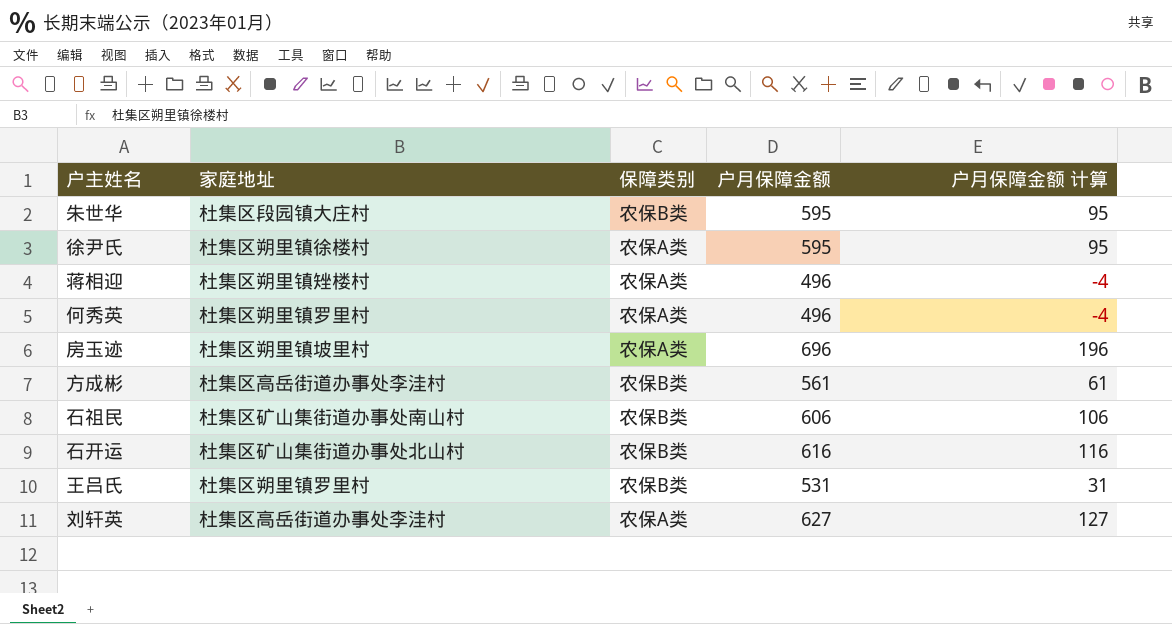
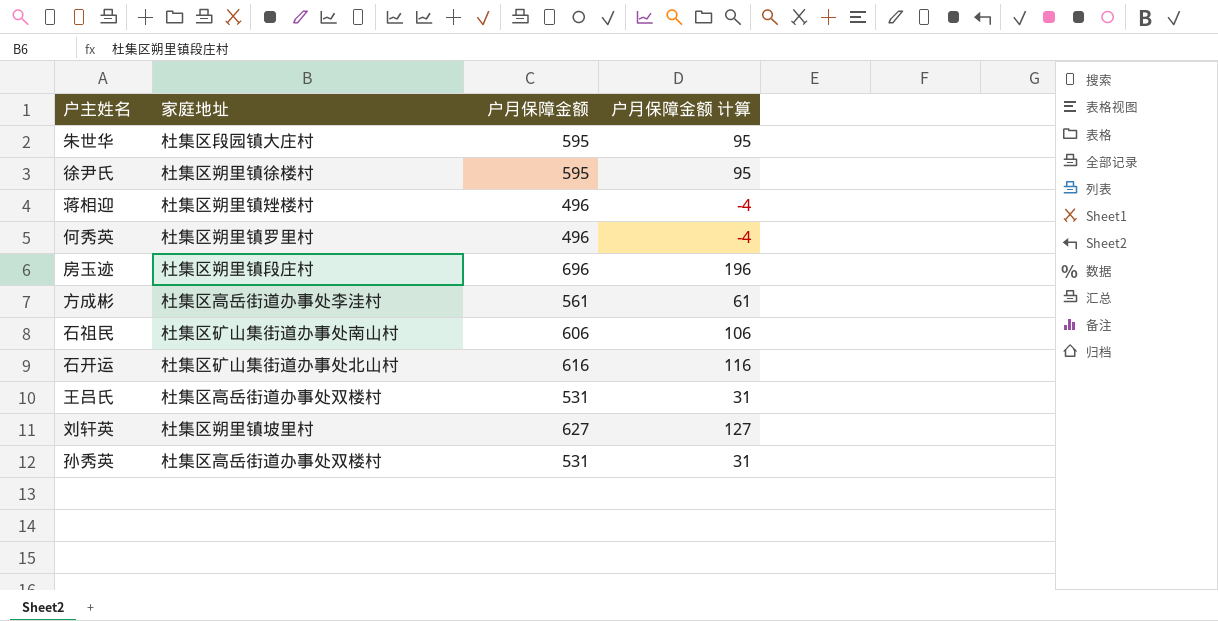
column 保障类别 | position: 3 -> none
房玉迹 | 家庭地址: 杜集区朔里镇坡里村 -> 杜集区朔里镇段庄村
王吕氏 | 家庭地址: 杜集区朔里镇罗里村 -> 杜集区高岳街道办事处双楼村
刘轩英 | 家庭地址: 杜集区高岳街道办事处李洼村 -> 杜集区朔里镇坡里村
row 孙秀英: none -> 杜集区高岳街道办事处双楼村 | 531 | 31

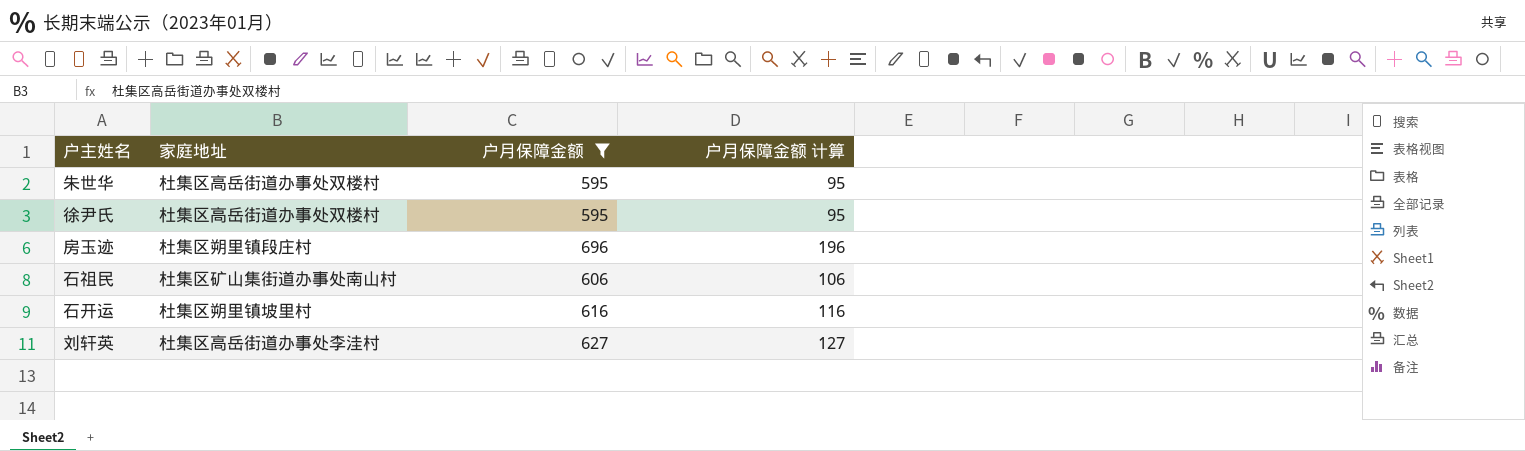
filter: none -> 户月保障金额 >= 595
朱世华 | 家庭地址: 杜集区段园镇大庄村 -> 杜集区高岳街道办事处双楼村
徐尹氏 | 家庭地址: 杜集区朔里镇徐楼村 -> 杜集区高岳街道办事处双楼村
石开运 | 家庭地址: 杜集区矿山集街道办事处北山村 -> 杜集区朔里镇坡里村
刘轩英 | 家庭地址: 杜集区朔里镇坡里村 -> 杜集区高岳街道办事处李洼村

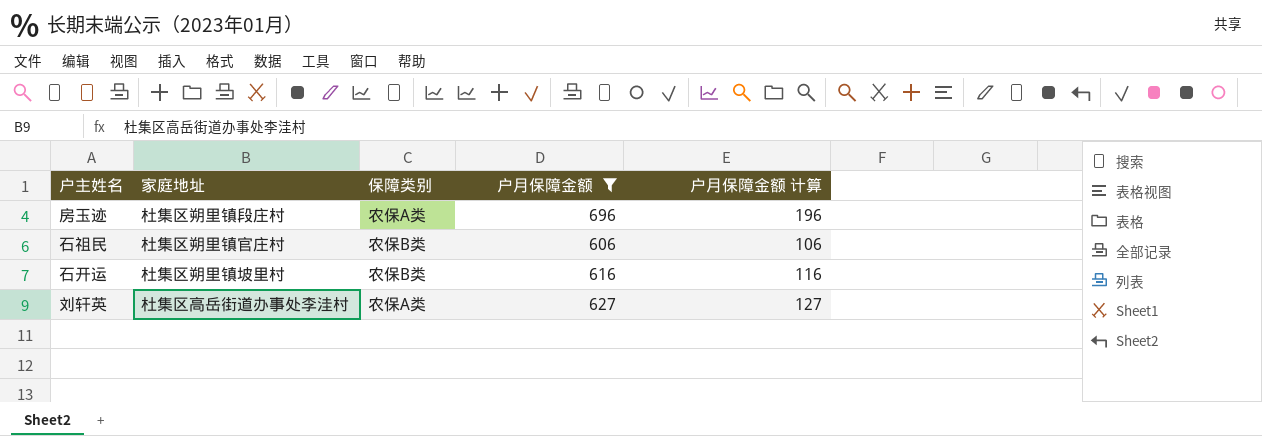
column 保障类别 | position: none -> 3
row 朱世华: 杜集区高岳街道办事处双楼村 | 595 | 95 -> none
row 徐尹氏: 杜集区高岳街道办事处双楼村 | 595 | 95 -> none
石祖民 | 家庭地址: 杜集区矿山集街道办事处南山村 -> 杜集区朔里镇官庄村

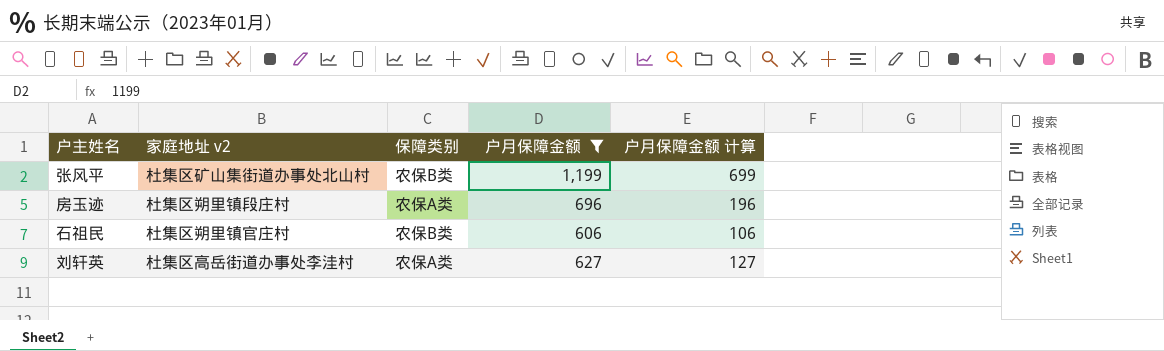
column name: 家庭地址 -> 家庭地址 v2
row 石开运: 杜集区朔里镇坡里村 | 农保B类 | 616 | 116 -> none
row 张风平: none -> 杜集区矿山集街道办事处北山村 | 农保B类 | 1,199 | 699

